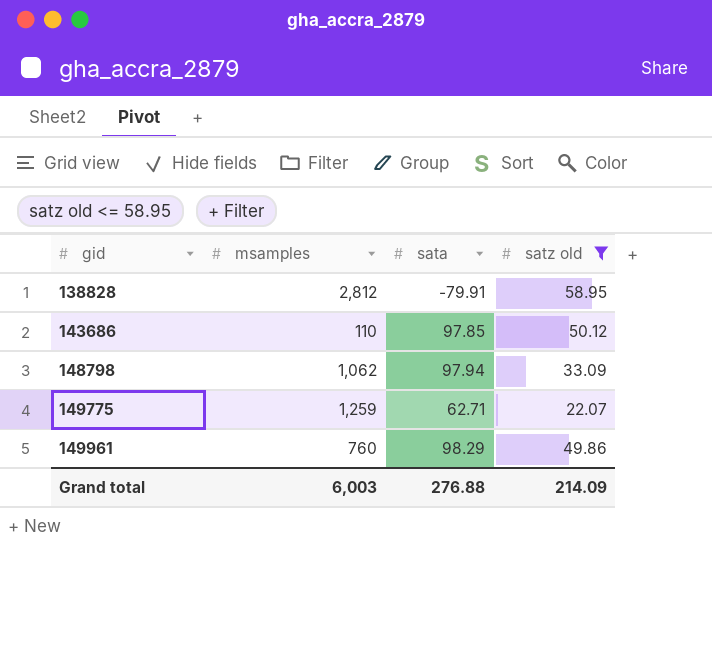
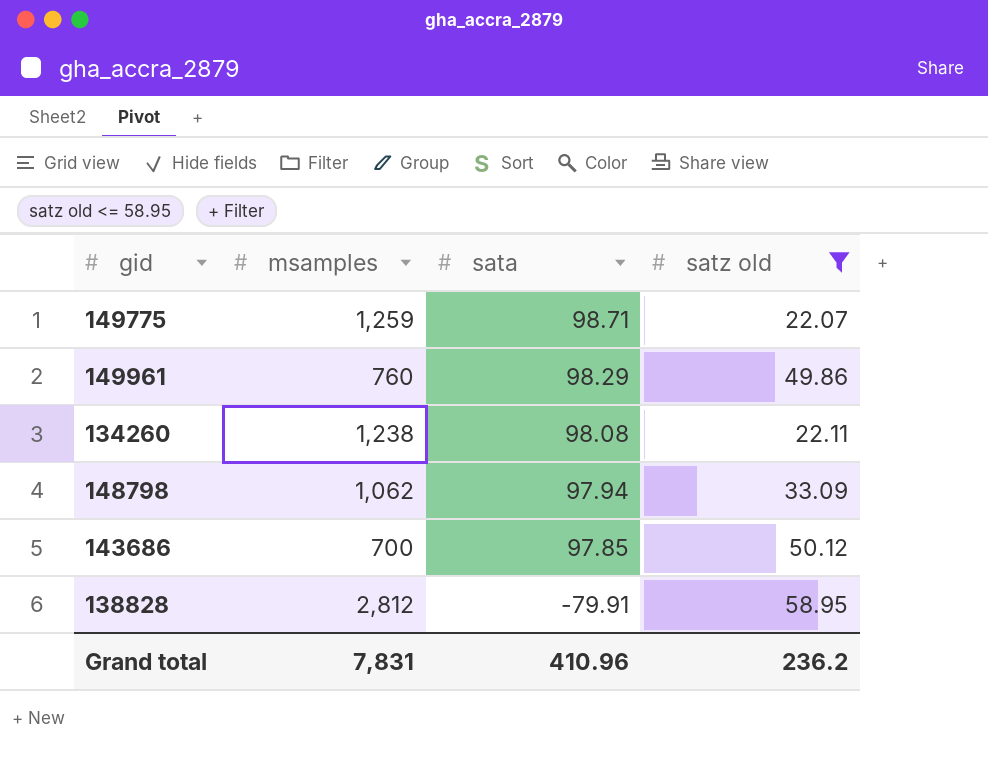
row order: gid ascending -> sata descending
149775 | sata: 62.71 -> 98.71
row 134260: none -> 1,238 | 98.08 | 22.11
143686 | msamples: 110 -> 700
Grand total | msamples: 6,003 -> 7,831
Grand total | sata: 276.88 -> 410.96
Grand total | satz old: 214.09 -> 236.2

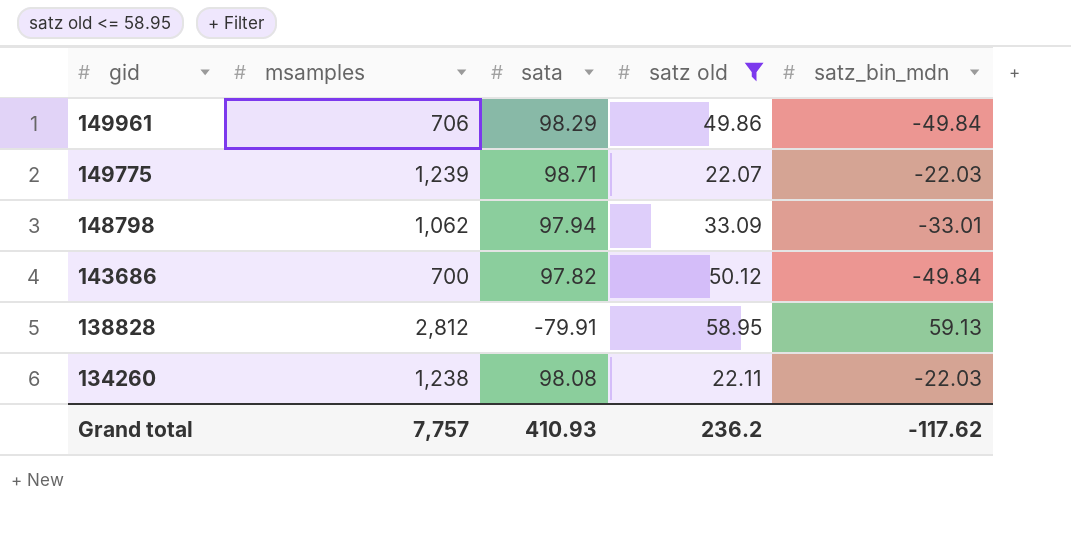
row order: sata descending -> gid descending
column satz_bin_mdn | position: none -> 5
149961 | msamples: 760 -> 706
149775 | msamples: 1,259 -> 1,239
143686 | sata: 97.85 -> 97.82
Grand total | msamples: 7,831 -> 7,757
Grand total | sata: 410.96 -> 410.93

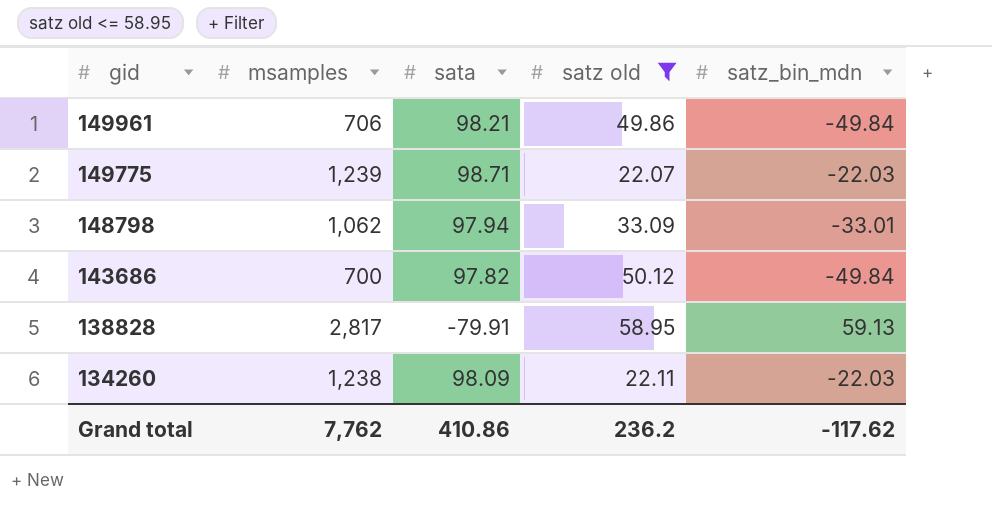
149961 | sata: 98.29 -> 98.21
138828 | msamples: 2,812 -> 2,817
134260 | sata: 98.08 -> 98.09
Grand total | msamples: 7,757 -> 7,762
Grand total | sata: 410.93 -> 410.86

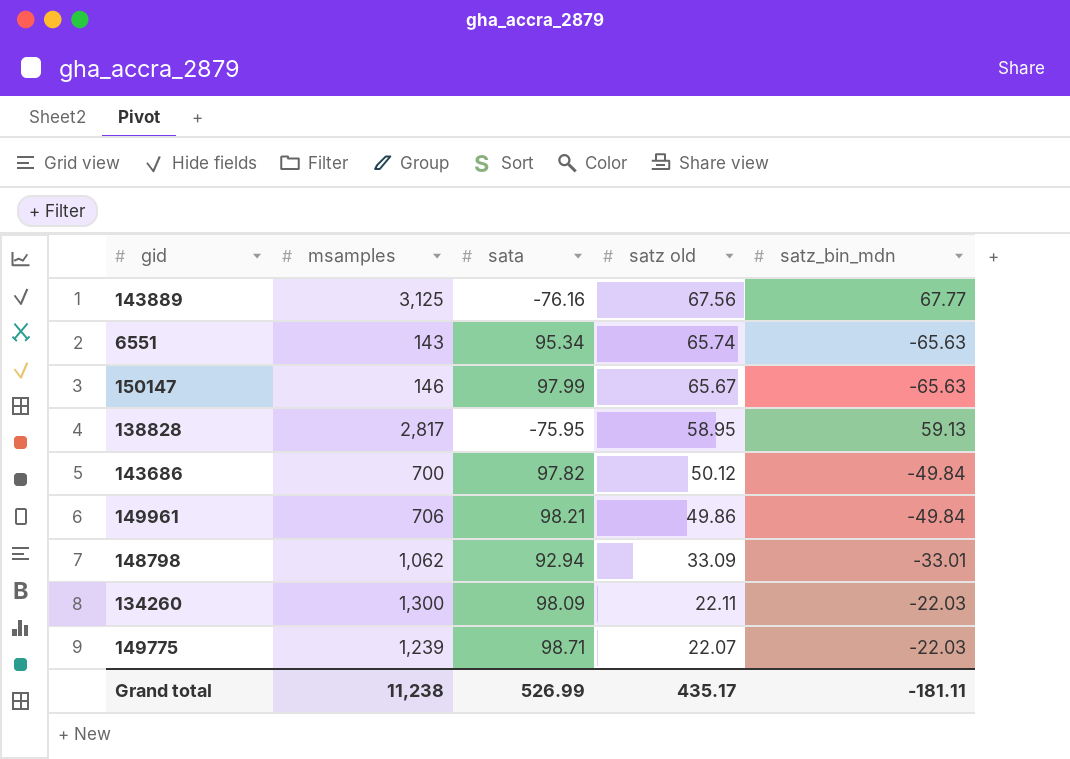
filter: satz old <= 58.95 -> none
row order: gid descending -> satz old descending
138828 | sata: -79.91 -> -75.95
148798 | sata: 97.94 -> 92.94
134260 | msamples: 1,238 -> 1,300
Grand total | msamples: 7,762 -> 11,238
Grand total | sata: 410.86 -> 526.99
Grand total | satz old: 236.2 -> 435.17
Grand total | satz_bin_mdn: -117.62 -> -181.11

